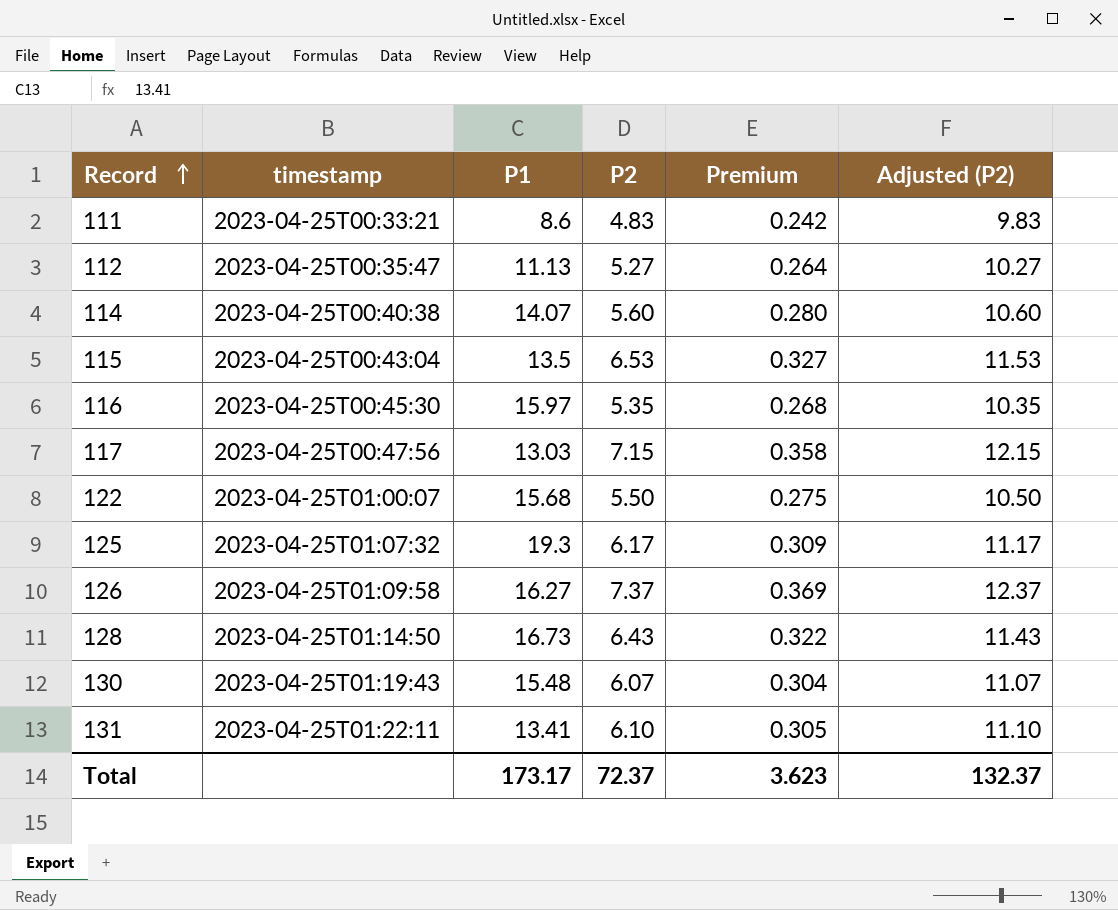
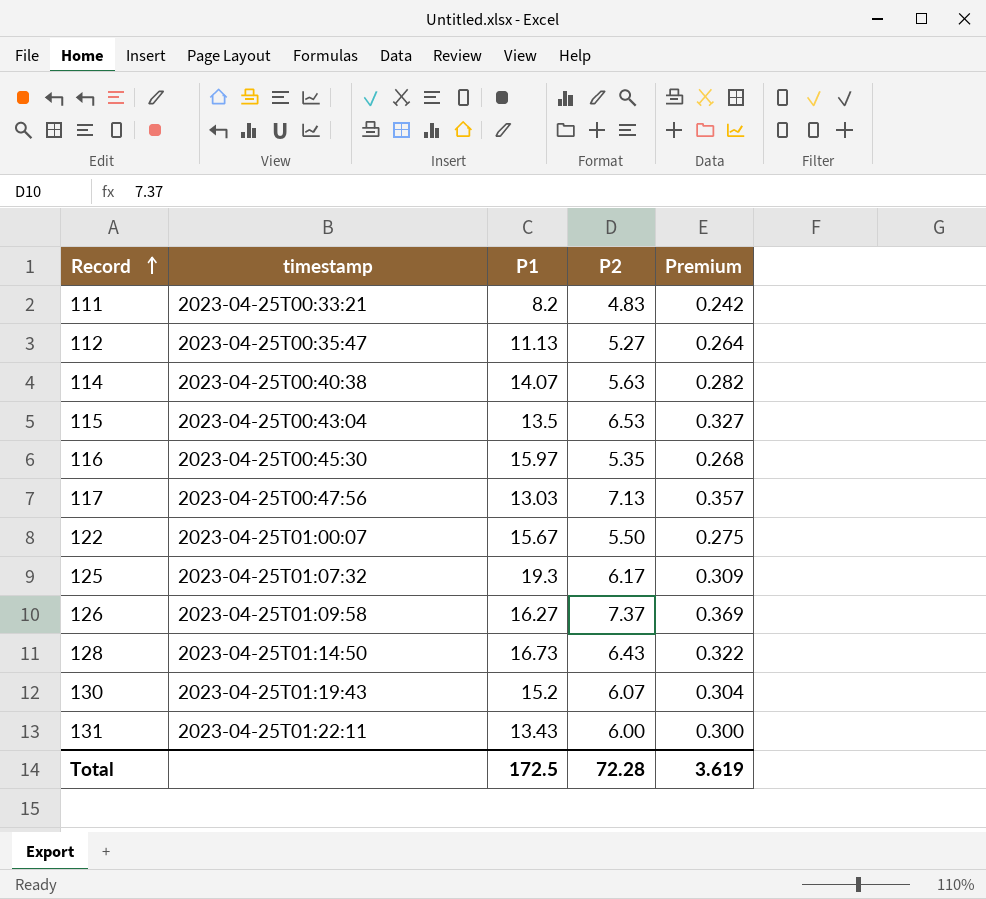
column Adjusted (P2) | formula: [P2] + 5 -> none
111 | P1: 8.6 -> 8.2
114 | P2: 5.60 -> 5.63
114 | Premium: 0.280 -> 0.282
117 | P2: 7.15 -> 7.13
117 | Premium: 0.358 -> 0.357
122 | P1: 15.68 -> 15.67
130 | P1: 15.48 -> 15.2
131 | P1: 13.41 -> 13.43
131 | P2: 6.10 -> 6.00
131 | Premium: 0.305 -> 0.300
Total | P1: 173.17 -> 172.5
Total | P2: 72.37 -> 72.28
Total | Premium: 3.623 -> 3.619

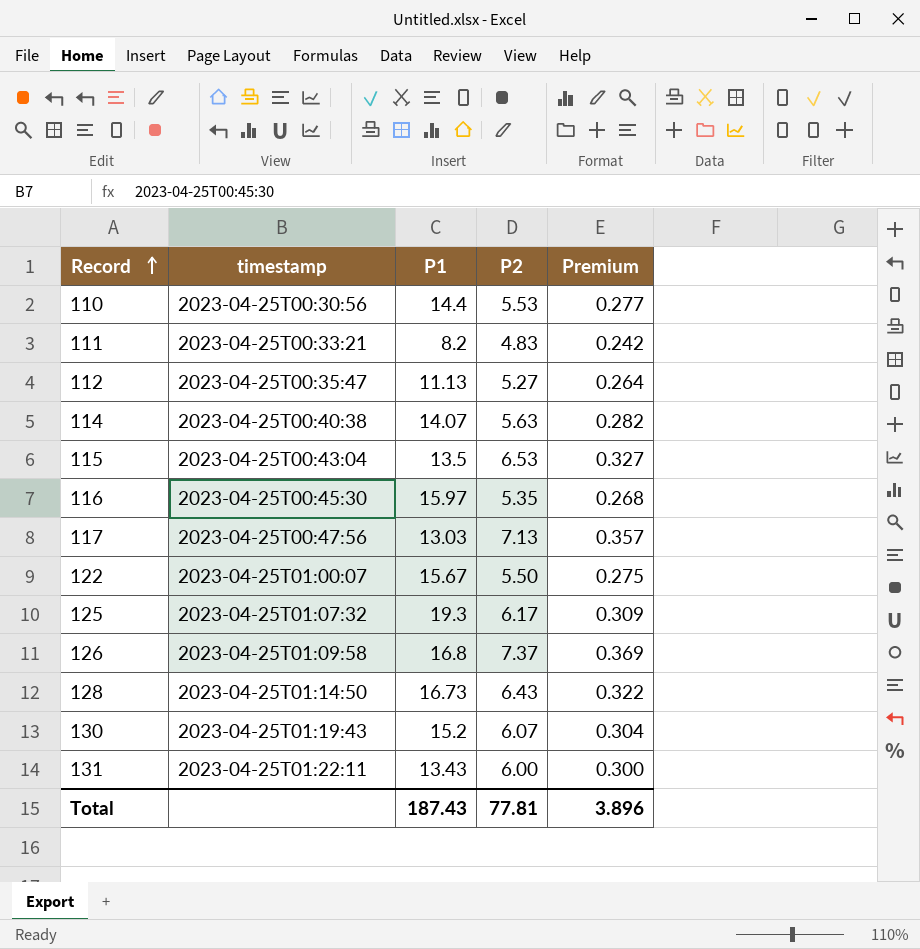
row 110: none -> 2023-04-25T00:30:56 | 14.4 | 5.53 | 0.277
126 | P1: 16.27 -> 16.8
Total | P1: 172.5 -> 187.43
Total | P2: 72.28 -> 77.81
Total | Premium: 3.619 -> 3.896

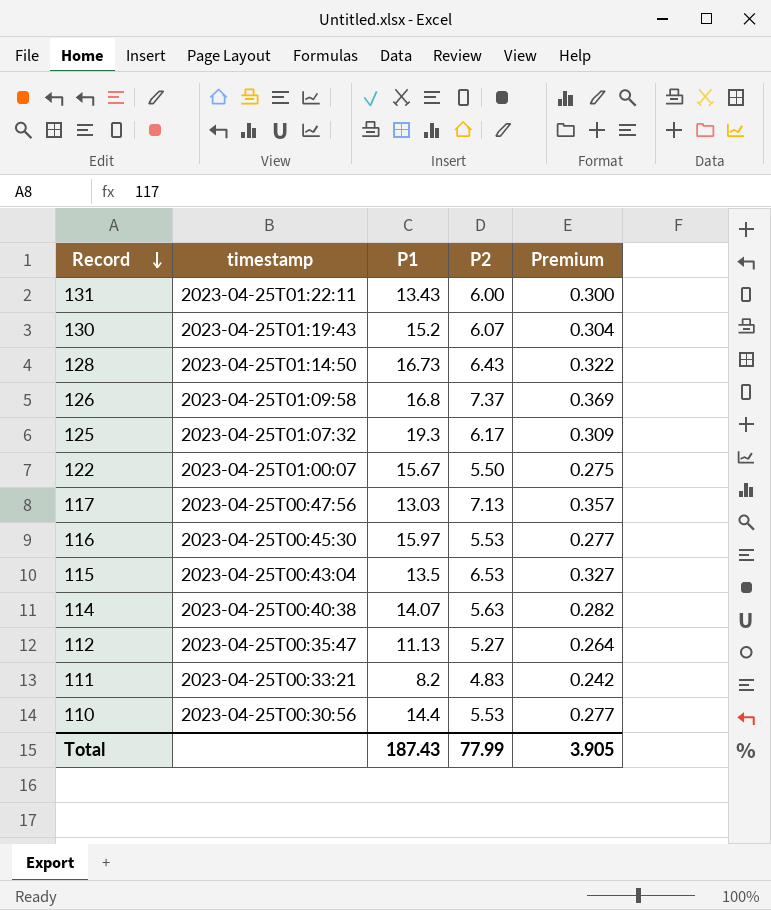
row order: Record ascending -> Record descending
116 | P2: 5.35 -> 5.53
116 | Premium: 0.268 -> 0.277
Total | P2: 77.81 -> 77.99
Total | Premium: 3.896 -> 3.905

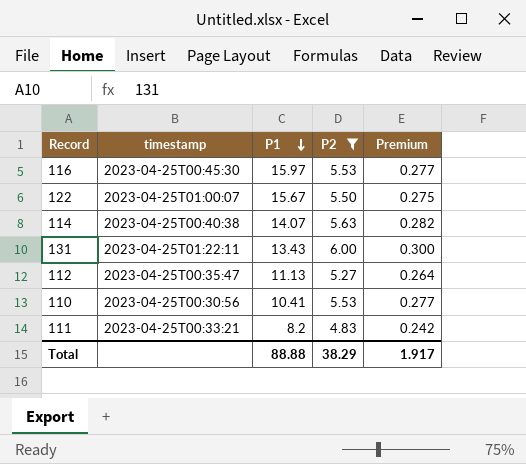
filter: none -> P2 <= 6.00
row order: Record descending -> P1 descending
110 | P1: 14.4 -> 10.41
Total | P1: 187.43 -> 88.88
Total | P2: 77.99 -> 38.29
Total | Premium: 3.905 -> 1.917

